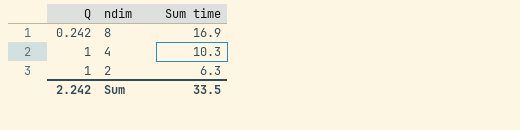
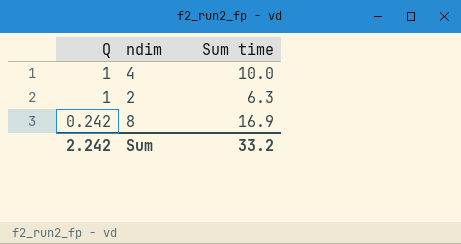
row order: Q ascending -> Q descending
4 | Sum time: 10.3 -> 10.0
Sum | Sum time: 33.5 -> 33.2

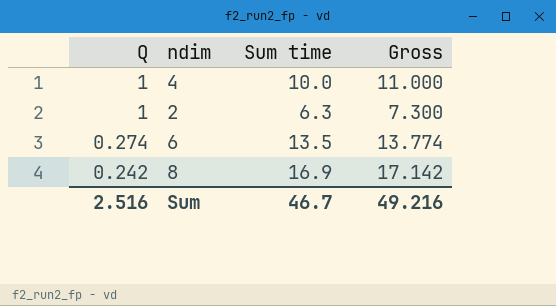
column Gross | formula: none -> [Q] + [Sum time]
row 6: none -> 0.274 | 13.5 | 13.774
Sum | Q: 2.242 -> 2.516
Sum | Sum time: 33.2 -> 46.7

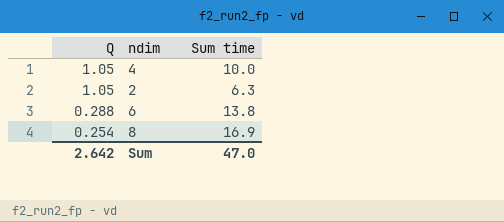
column Gross | formula: [Q] + [Sum time] -> none
4 | Q: 1 -> 1.05
2 | Q: 1 -> 1.05
6 | Q: 0.274 -> 0.288
6 | Sum time: 13.5 -> 13.8
8 | Q: 0.242 -> 0.254
Sum | Q: 2.516 -> 2.642
Sum | Sum time: 46.7 -> 47.0

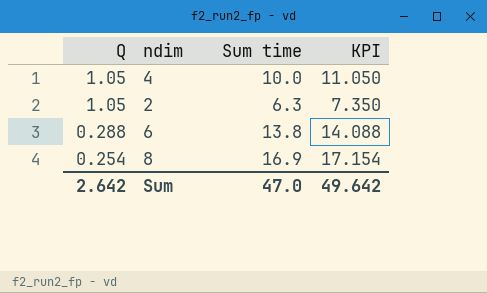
column KPI | formula: none -> [Q] + [Sum time]

